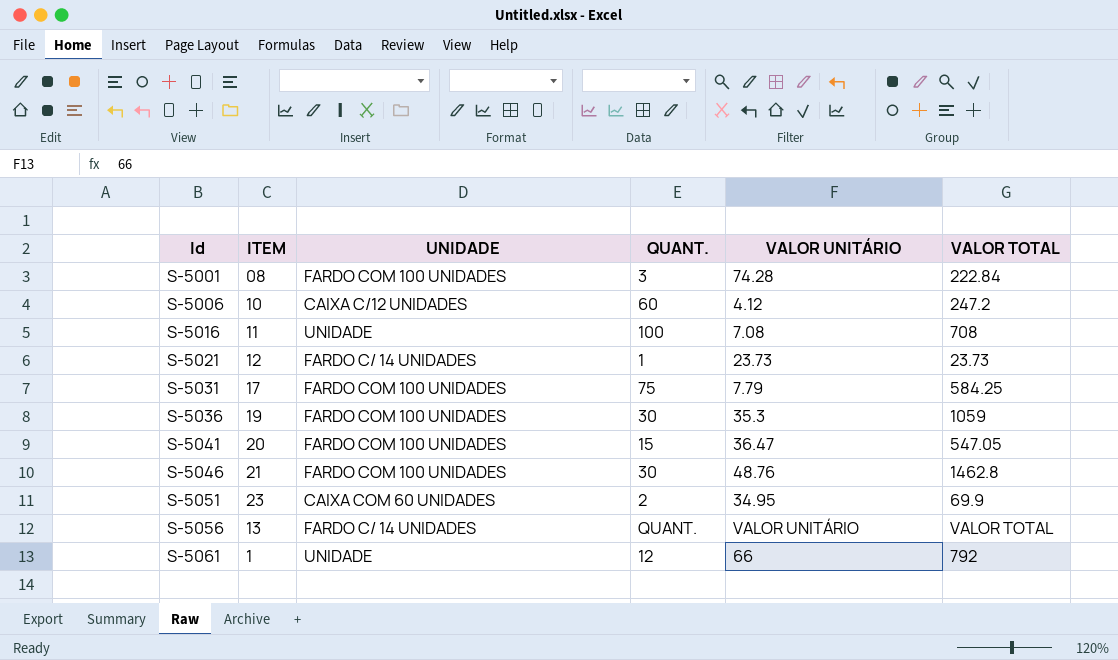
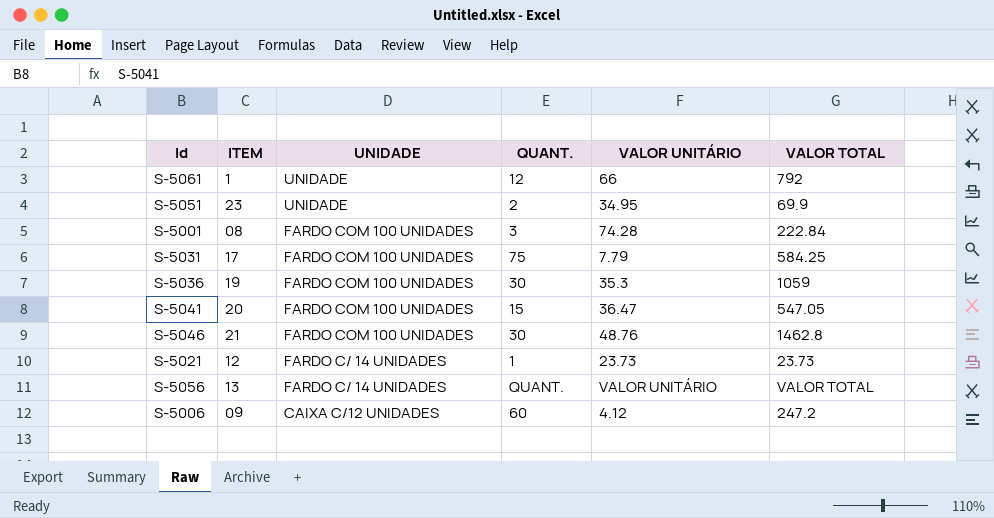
row order: Id ascending -> UNIDADE descending
row S-5016: 11 | UNIDADE | 100 | 7.08 | 708 -> none
S-5051 | UNIDADE: CAIXA COM 60 UNIDADES -> UNIDADE
S-5006 | ITEM: 10 -> 09

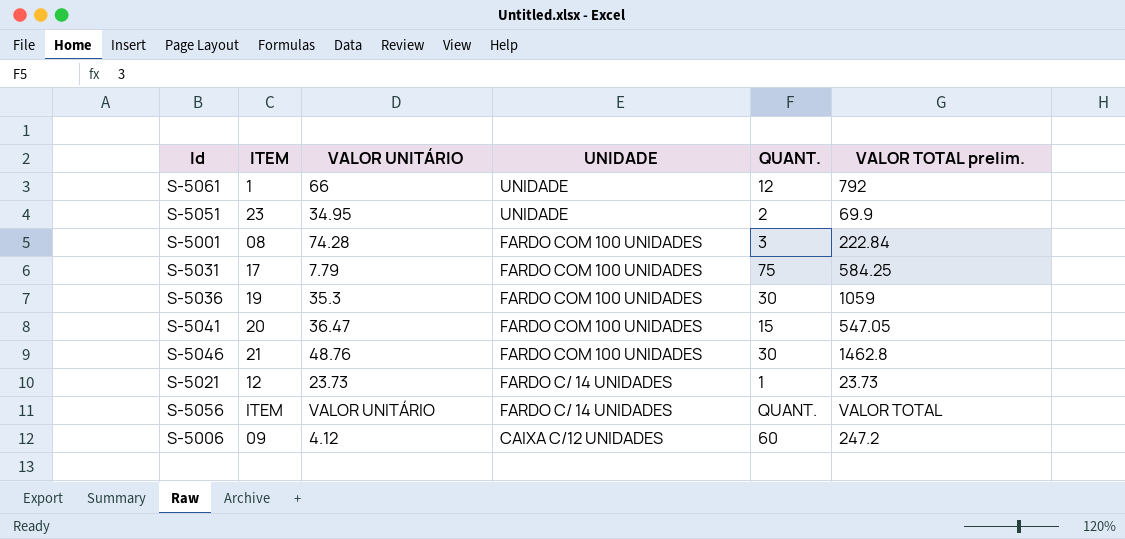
column VALOR UNITÁRIO | position: 5 -> 3
column name: VALOR TOTAL -> VALOR TOTAL prelim.
S-5056 | ITEM: 13 -> ITEM

